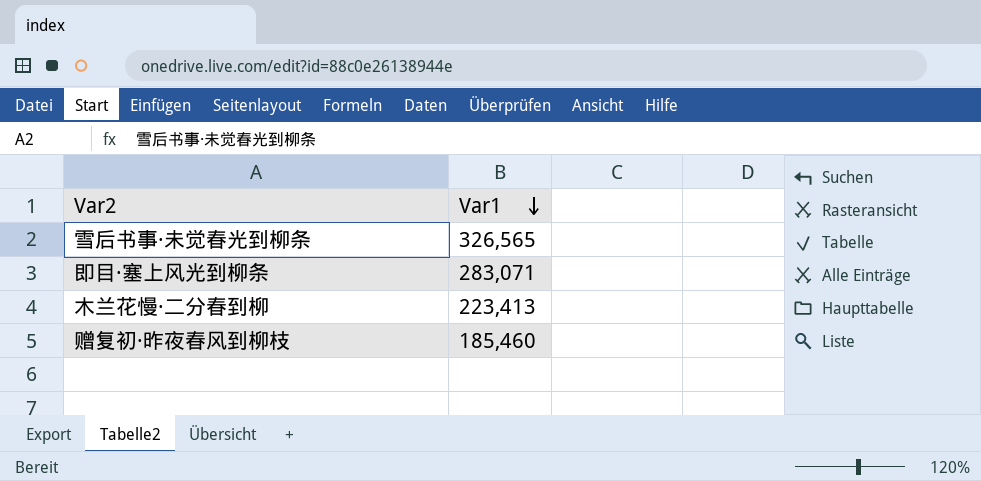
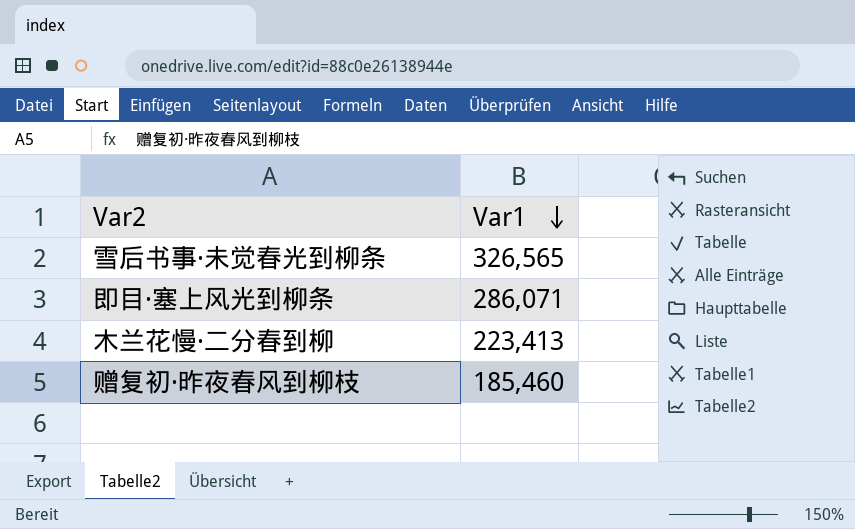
即目·塞上风光到柳条 | Var1: 283,071 -> 286,071

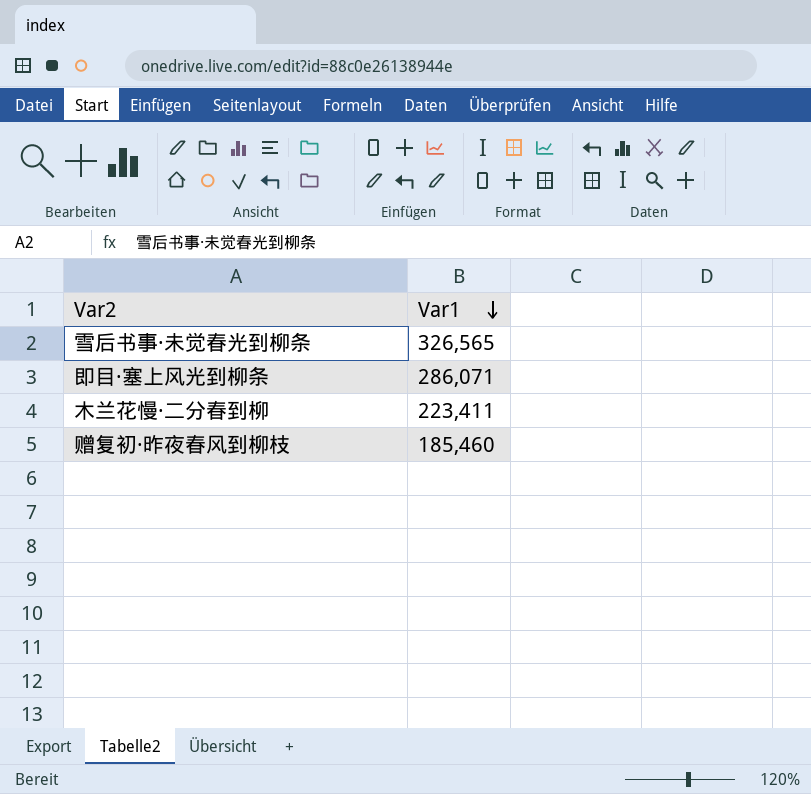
木兰花慢·二分春到柳 | Var1: 223,413 -> 223,411

